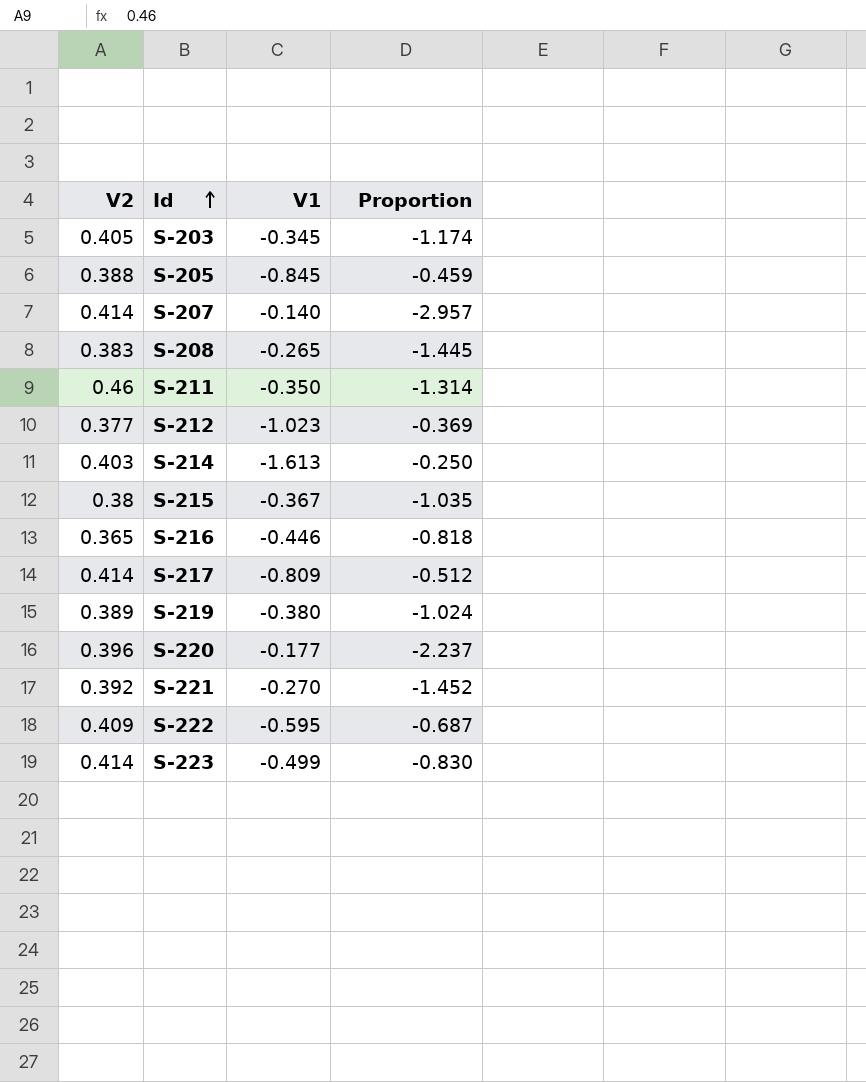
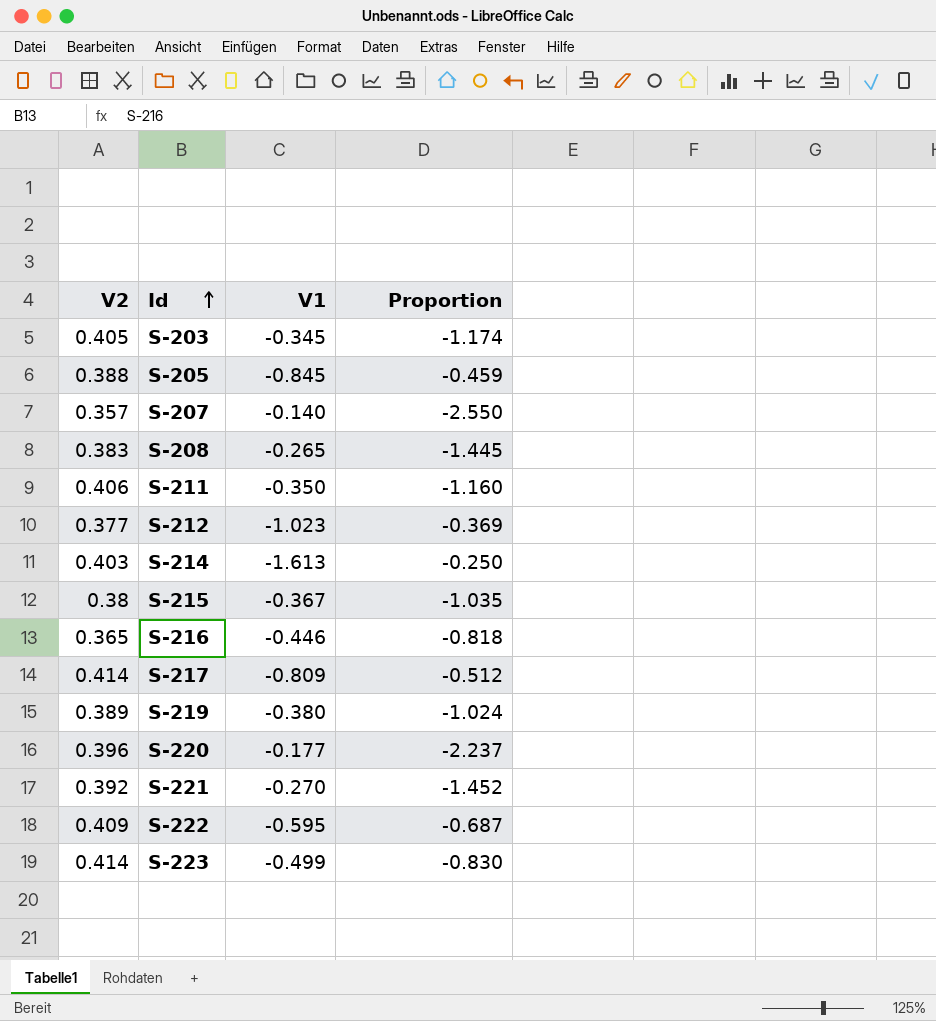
S-207 | V2: 0.414 -> 0.357
S-207 | Proportion: -2.957 -> -2.550
S-211 | V2: 0.46 -> 0.406
S-211 | Proportion: -1.314 -> -1.160

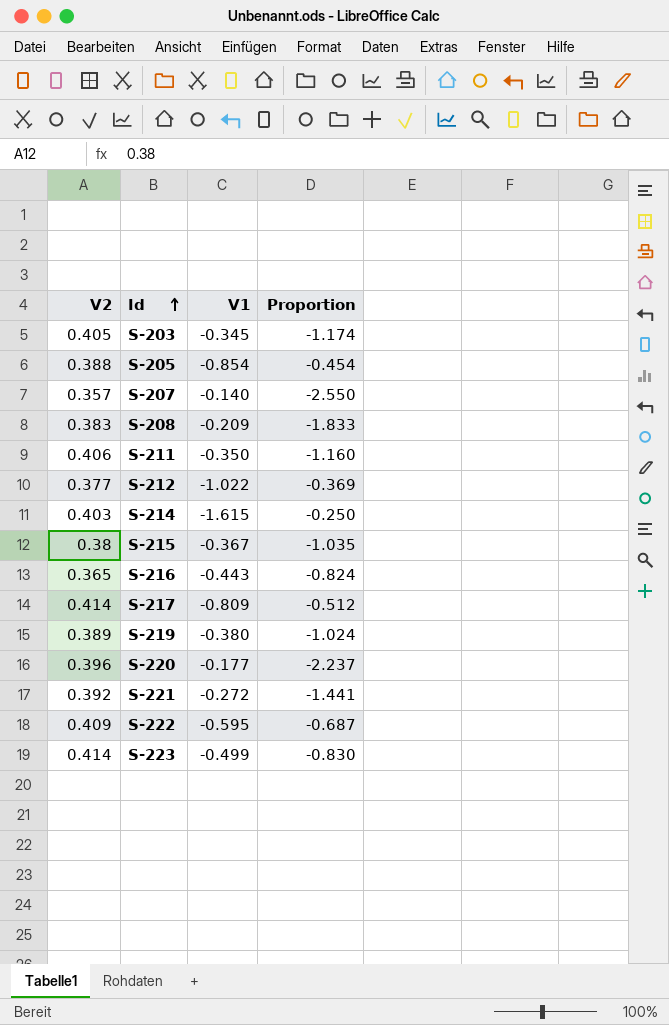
S-205 | V1: -0.845 -> -0.854
S-205 | Proportion: -0.459 -> -0.454
S-208 | V1: -0.265 -> -0.209
S-208 | Proportion: -1.445 -> -1.833
S-212 | V1: -1.023 -> -1.022
S-214 | V1: -1.613 -> -1.615
S-216 | V1: -0.446 -> -0.443
S-216 | Proportion: -0.818 -> -0.824
S-221 | V1: -0.270 -> -0.272
S-221 | Proportion: -1.452 -> -1.441

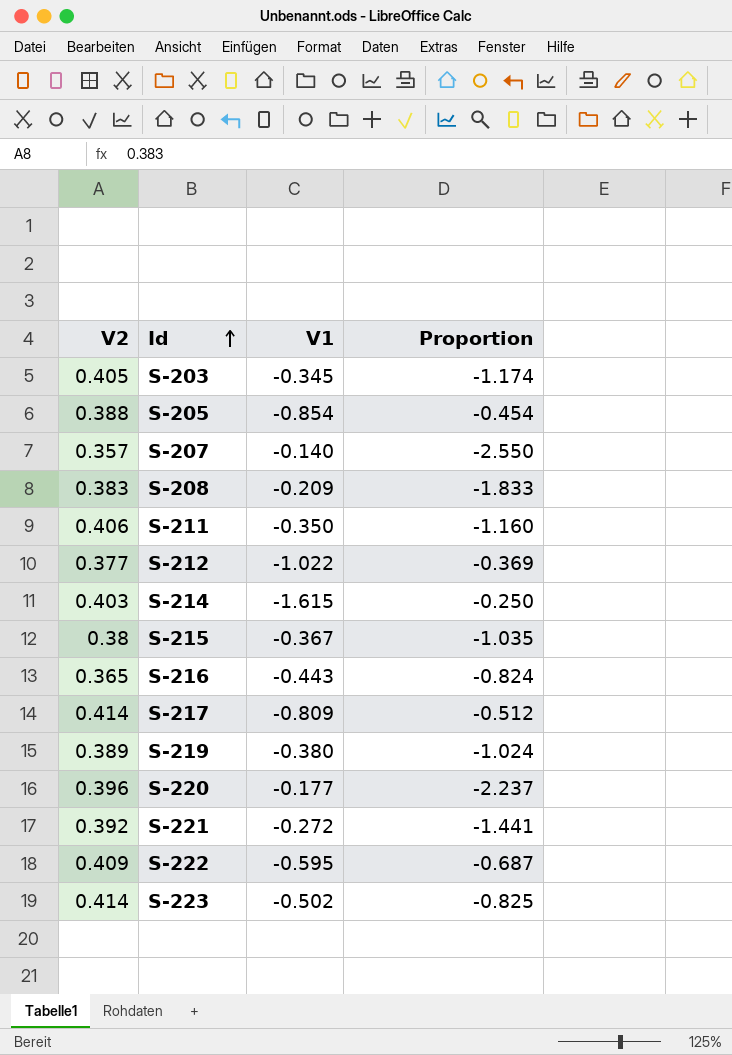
S-223 | V1: -0.499 -> -0.502
S-223 | Proportion: -0.830 -> -0.825

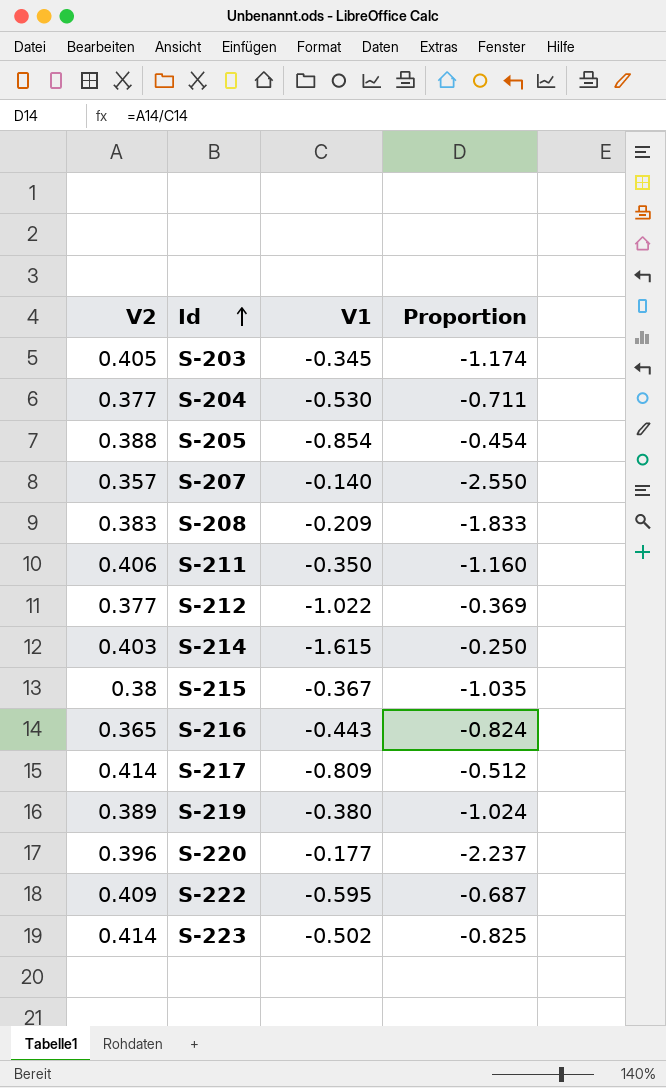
row S-221: 0.392 | -0.272 | -1.441 -> none
row S-204: none -> 0.377 | -0.530 | -0.711

